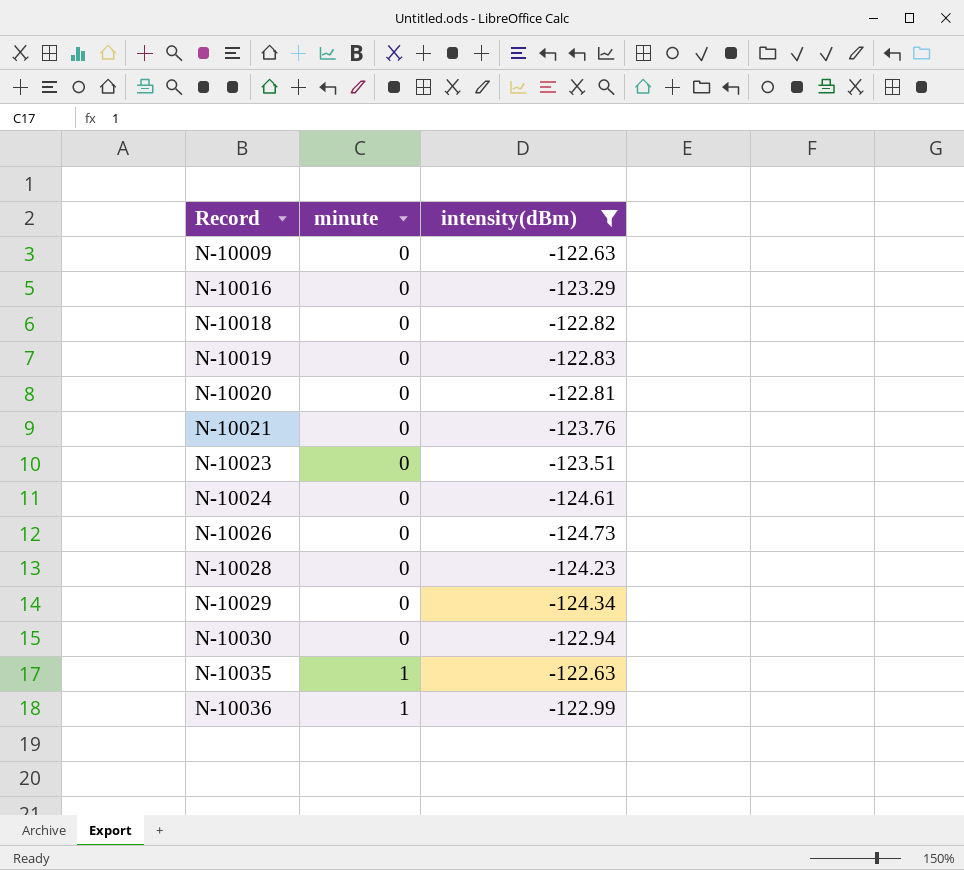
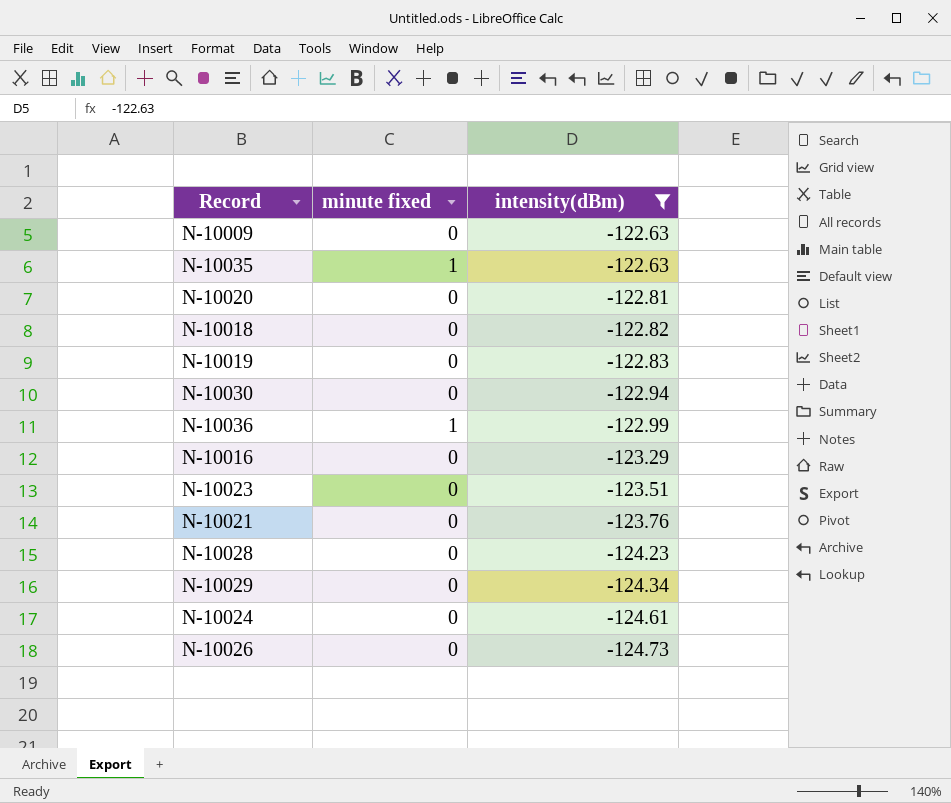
row order: Record ascending -> intensity(dBm) descending
column name: minute -> minute fixed

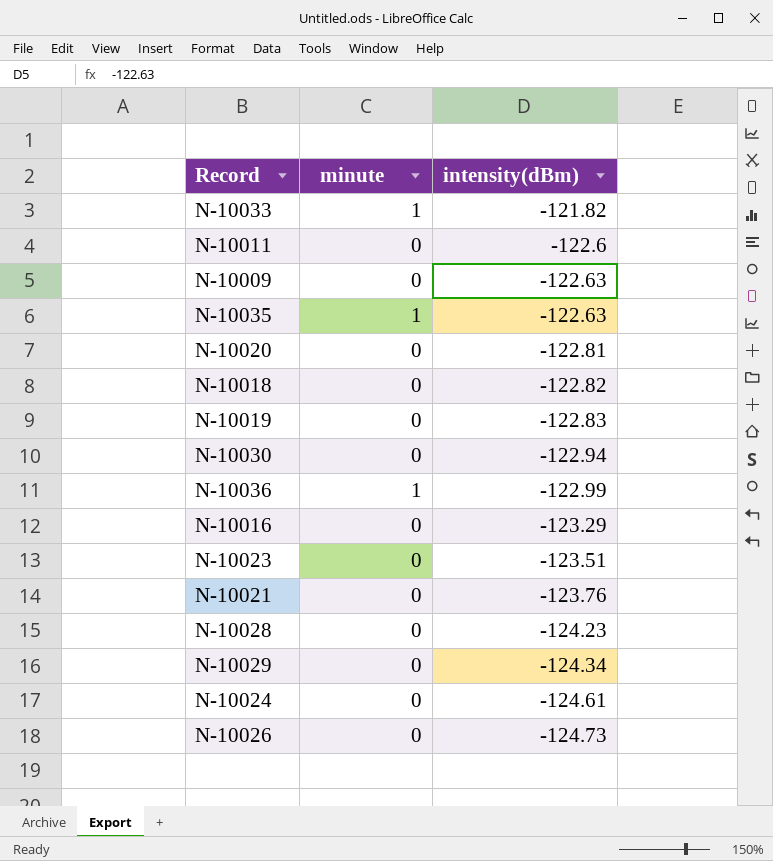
filter: intensity(dBm) <= -122.63 -> none
column name: minute fixed -> minute

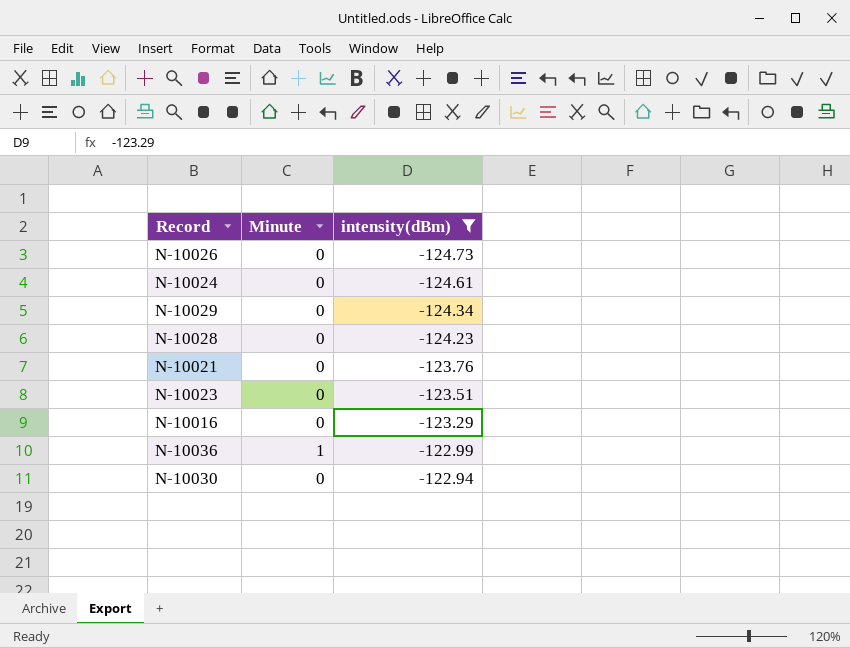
filter: none -> intensity(dBm) <= -122.94
row order: intensity(dBm) descending -> intensity(dBm) ascending
column name: minute -> Minute

